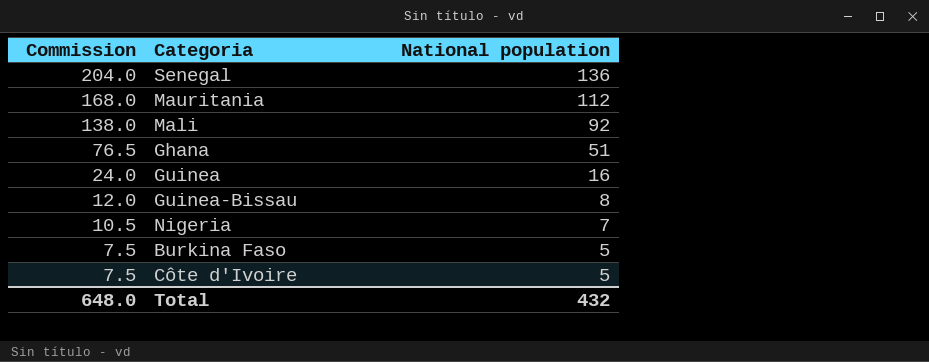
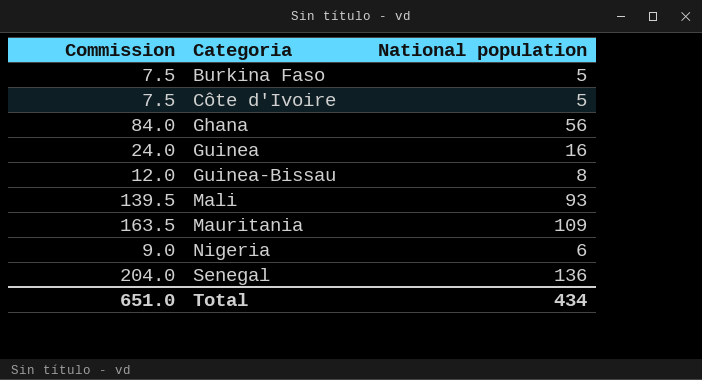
row order: Commission descending -> Categoria ascending
Ghana | Commission: 76.5 -> 84.0
Ghana | National population: 51 -> 56
Mali | Commission: 138.0 -> 139.5
Mali | National population: 92 -> 93
Mauritania | Commission: 168.0 -> 163.5
Mauritania | National population: 112 -> 109
Nigeria | Commission: 10.5 -> 9.0
Nigeria | National population: 7 -> 6
Total | Commission: 648.0 -> 651.0
Total | National population: 432 -> 434

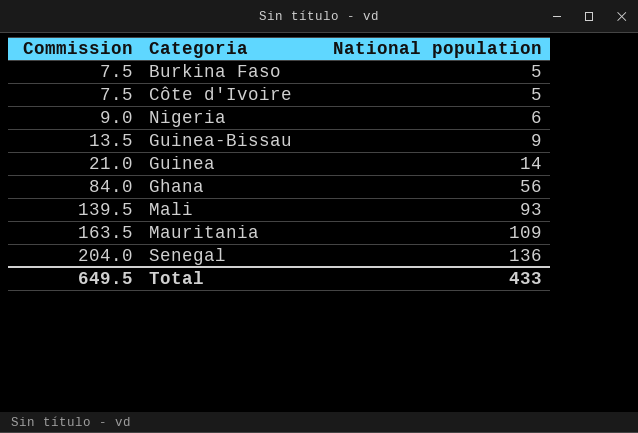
row order: Categoria ascending -> Commission ascending
Guinea-Bissau | Commission: 12.0 -> 13.5
Guinea-Bissau | National population: 8 -> 9
Guinea | Commission: 24.0 -> 21.0
Guinea | National population: 16 -> 14
Total | Commission: 651.0 -> 649.5
Total | National population: 434 -> 433

